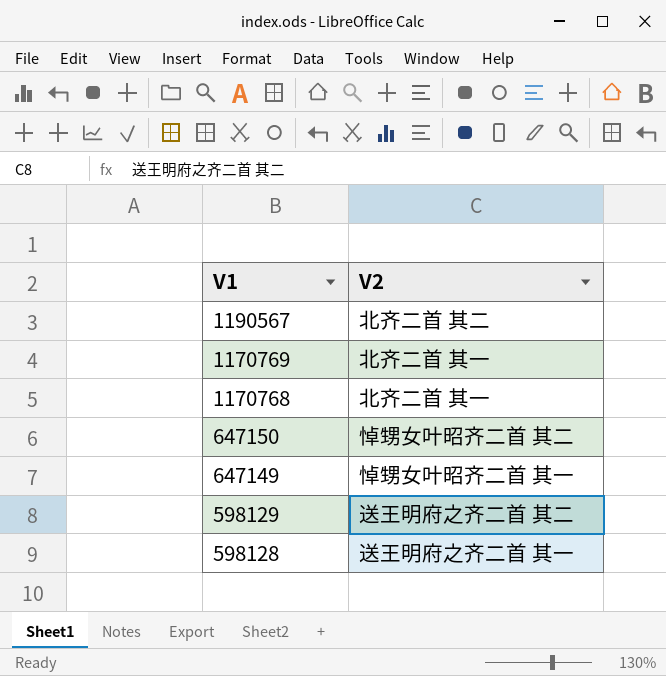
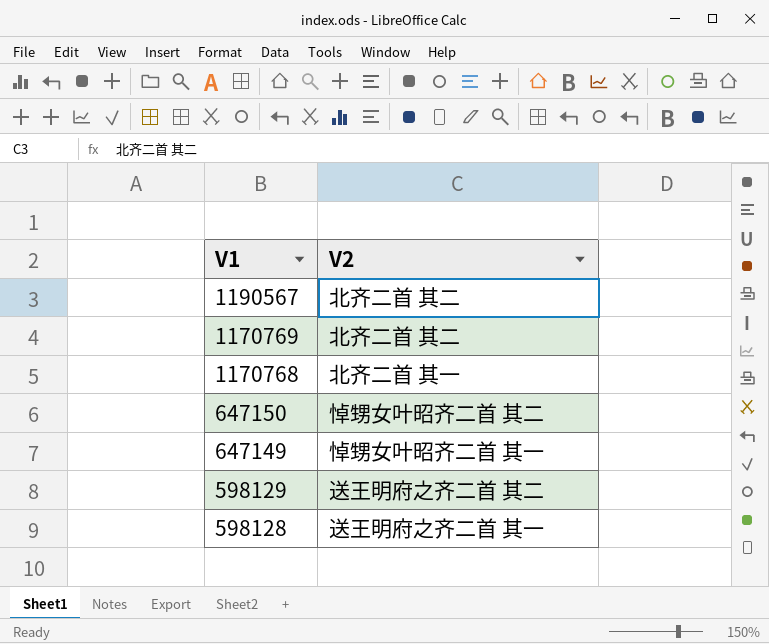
1170769 | V2: 北齐二首 其一 -> 北齐二首 其二

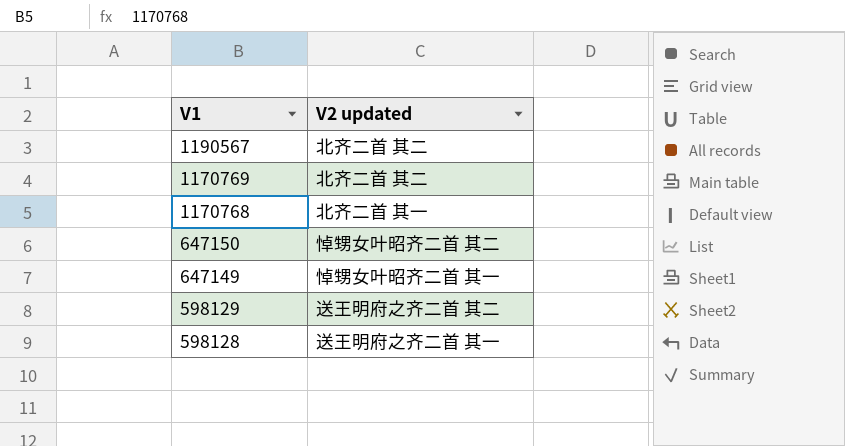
column name: V2 -> V2 updated

